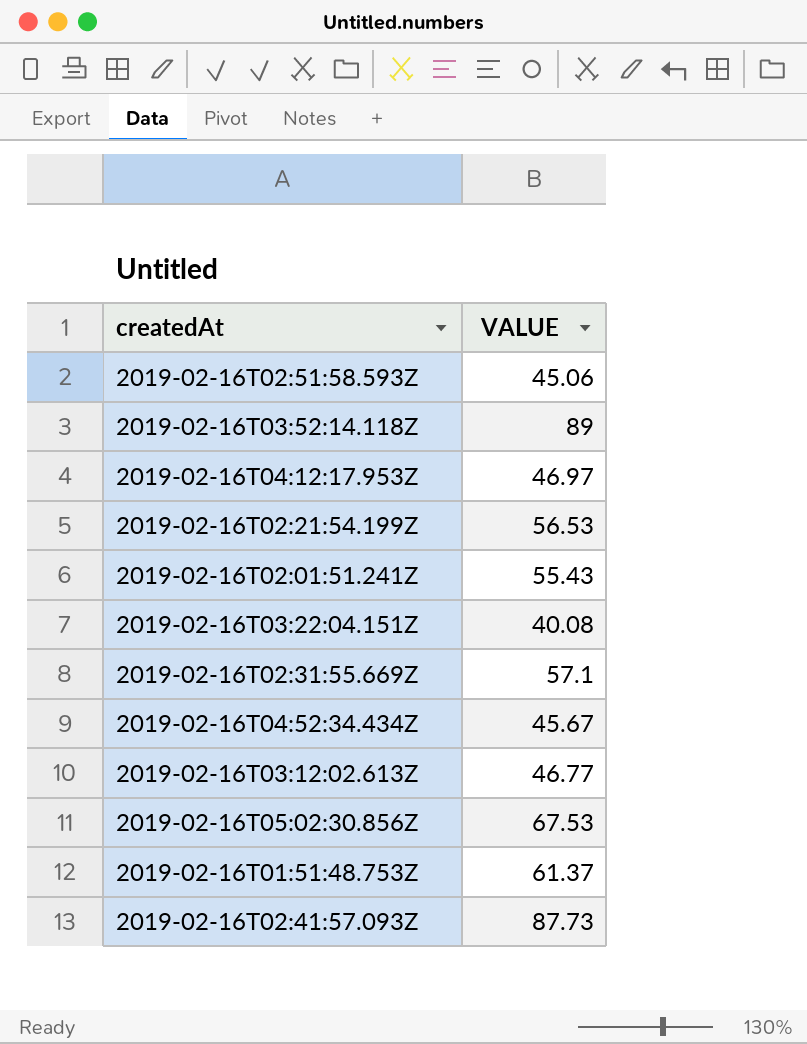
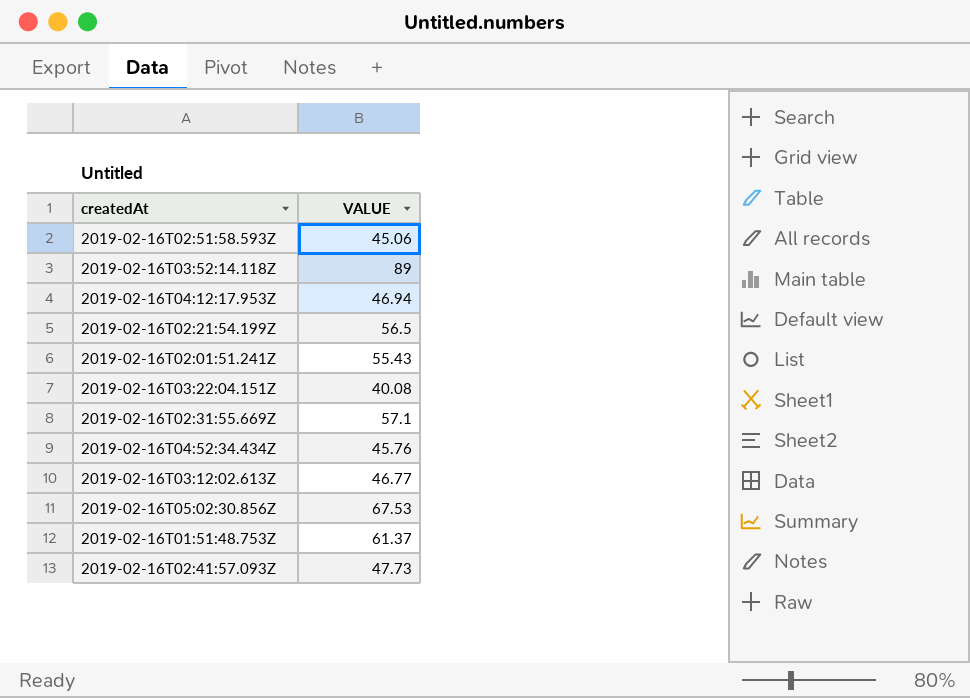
2019-02-16T04:12:17.953Z | VALUE: 46.97 -> 46.94
2019-02-16T02:21:54.199Z | VALUE: 56.53 -> 56.5
2019-02-16T04:52:34.434Z | VALUE: 45.67 -> 45.76
2019-02-16T02:41:57.093Z | VALUE: 87.73 -> 47.73

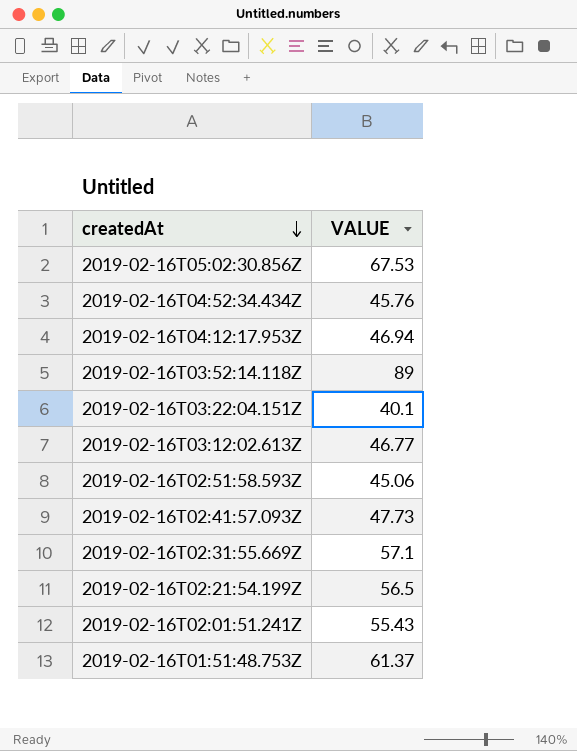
row order: none -> createdAt descending
2019-02-16T03:22:04.151Z | VALUE: 40.08 -> 40.1

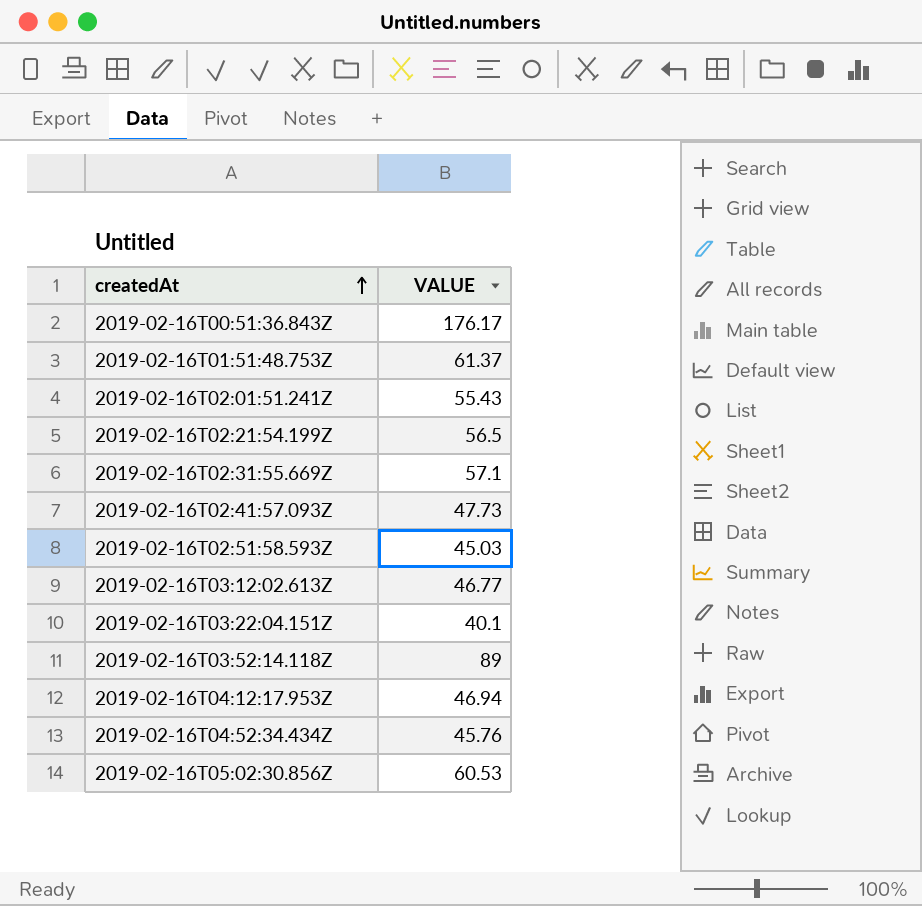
row order: createdAt descending -> createdAt ascending
row 2019-02-16T00:51:36.843Z: none -> 176.17
2019-02-16T02:51:58.593Z | VALUE: 45.06 -> 45.03
2019-02-16T05:02:30.856Z | VALUE: 67.53 -> 60.53

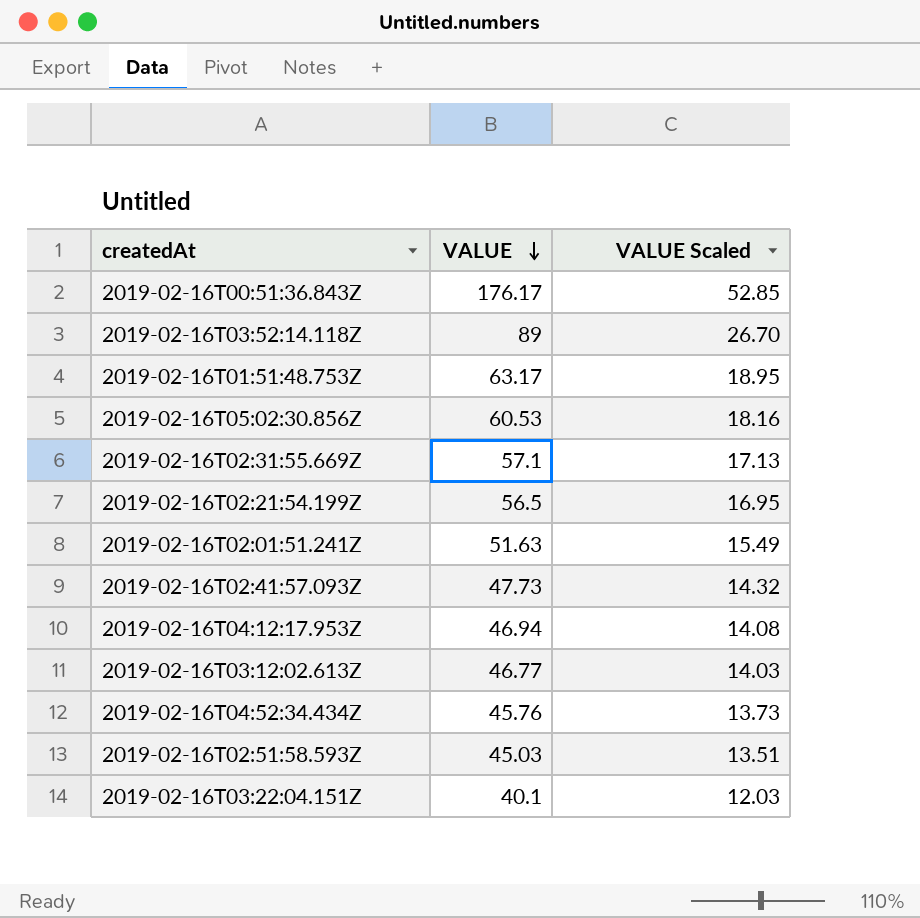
row order: createdAt ascending -> VALUE descending
column VALUE Scaled | formula: none -> [VALUE] * 0.3
2019-02-16T01:51:48.753Z | VALUE: 61.37 -> 63.17
2019-02-16T02:01:51.241Z | VALUE: 55.43 -> 51.63

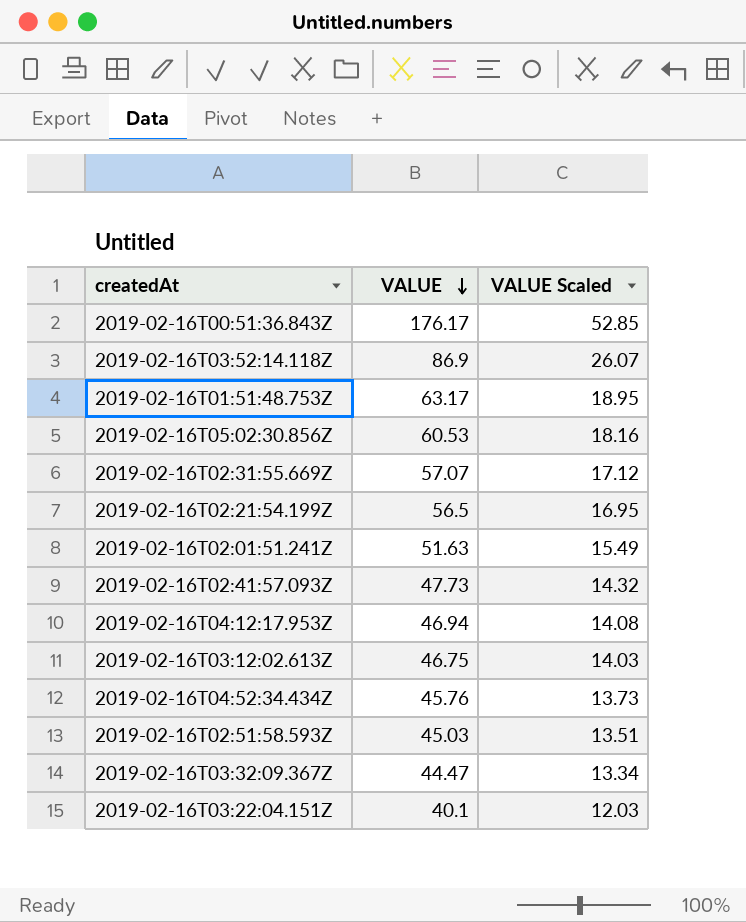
2019-02-16T03:52:14.118Z | VALUE: 89 -> 86.9
2019-02-16T03:52:14.118Z | VALUE Scaled: 26.70 -> 26.07
2019-02-16T02:31:55.669Z | VALUE: 57.1 -> 57.07
2019-02-16T02:31:55.669Z | VALUE Scaled: 17.13 -> 17.12
2019-02-16T03:12:02.613Z | VALUE: 46.77 -> 46.75
row 2019-02-16T03:32:09.367Z: none -> 44.47 | 13.34

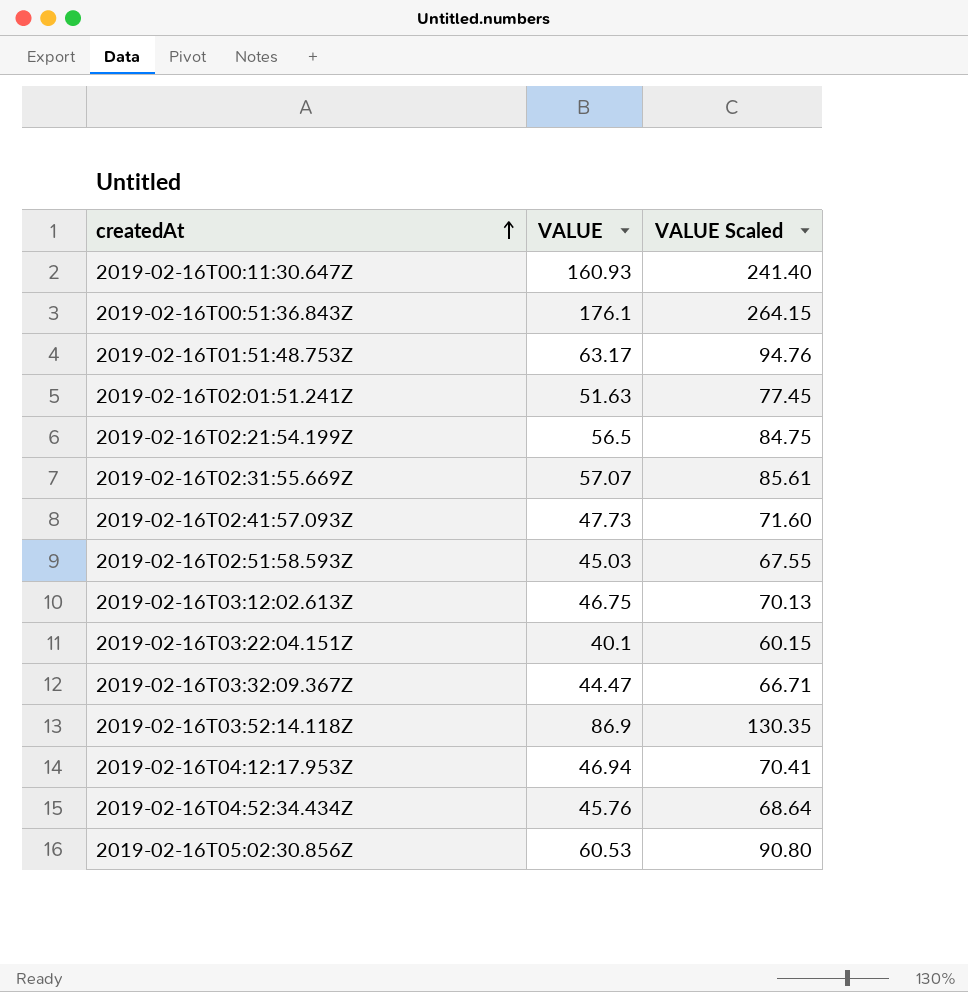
row order: VALUE descending -> createdAt ascending
column VALUE Scaled | formula: [VALUE] * 0.3 -> [VALUE] * 1.5
row 2019-02-16T00:11:30.647Z: none -> 160.93 | 241.40
2019-02-16T00:51:36.843Z | VALUE: 176.17 -> 176.1

